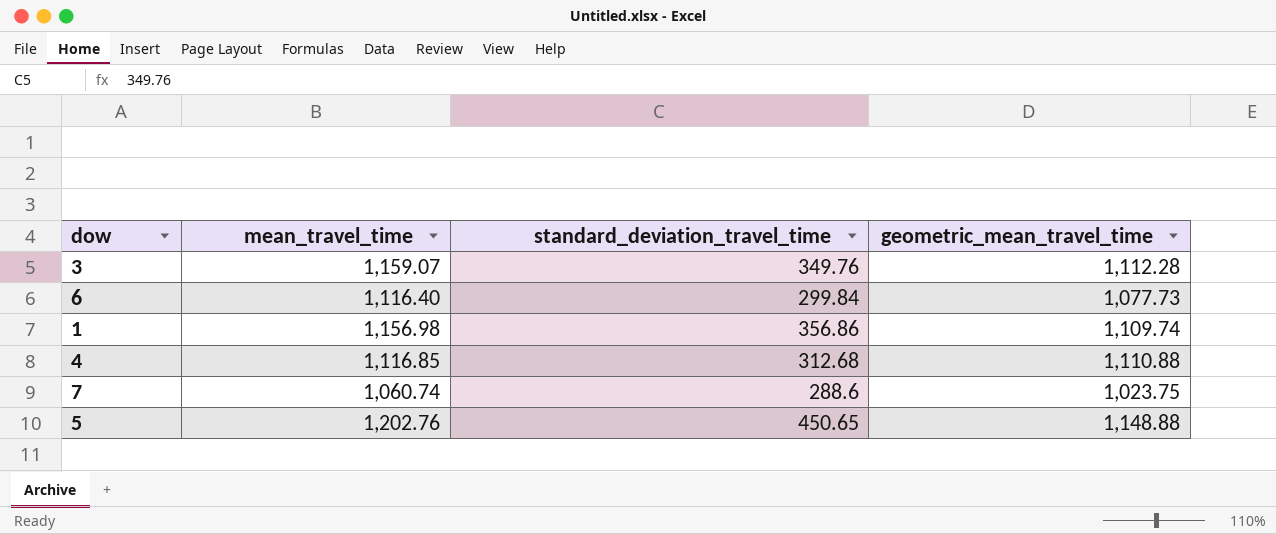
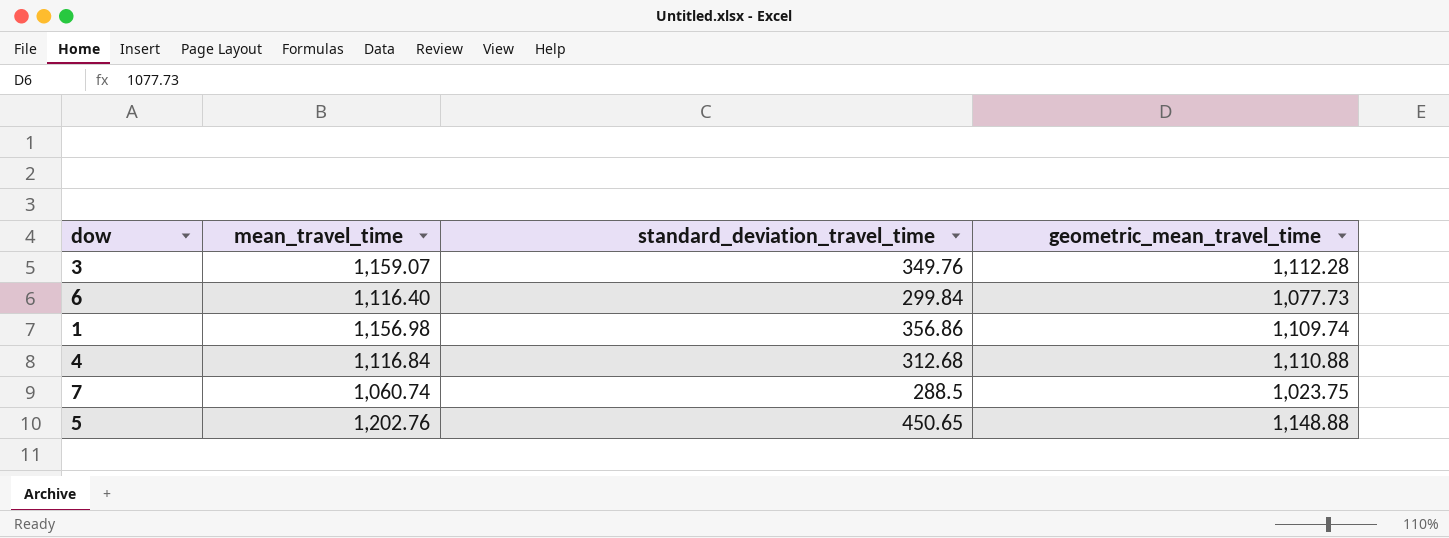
4 | mean_travel_time: 1,116.85 -> 1,116.84
7 | standard_deviation_travel_time: 288.6 -> 288.5

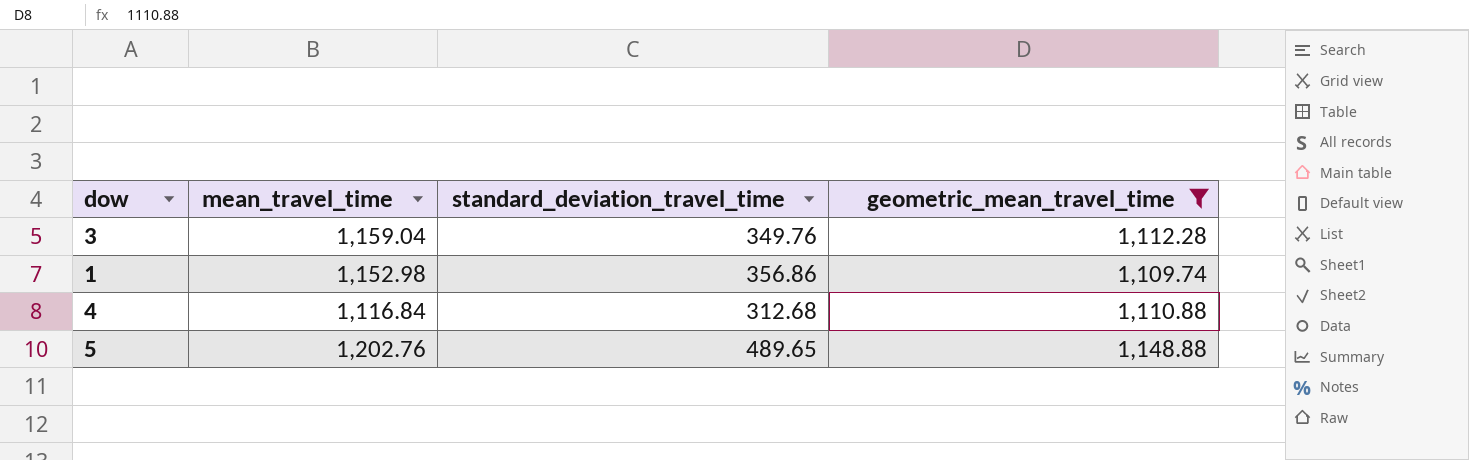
filter: none -> geometric_mean_travel_time >= 1,109.74
3 | mean_travel_time: 1,159.07 -> 1,159.04
1 | mean_travel_time: 1,156.98 -> 1,152.98
5 | standard_deviation_travel_time: 450.65 -> 489.65

